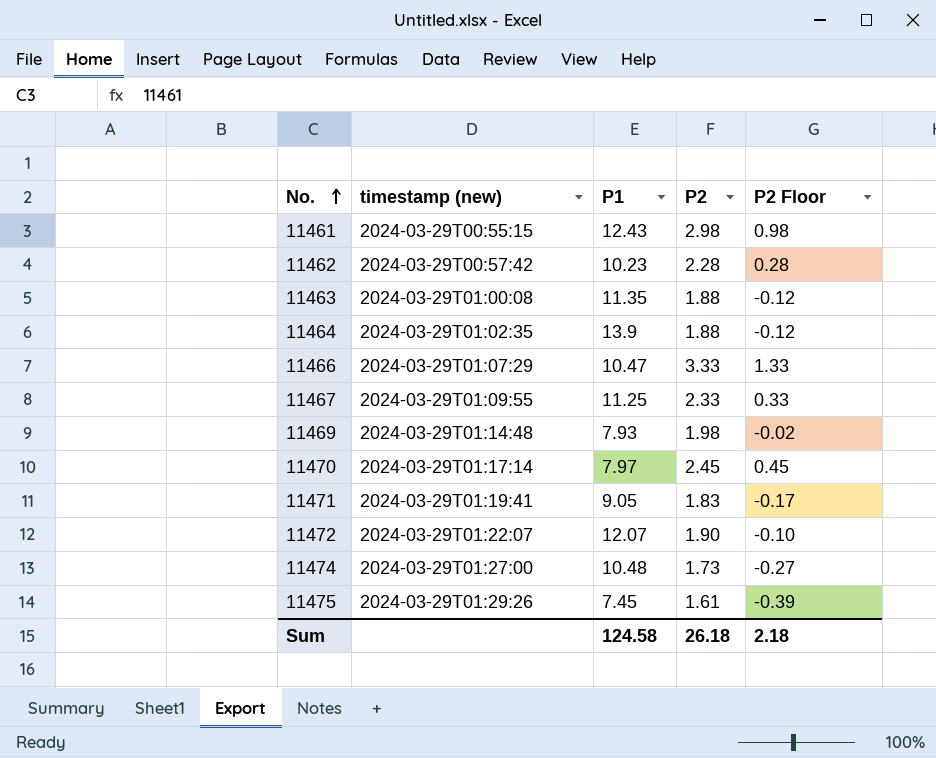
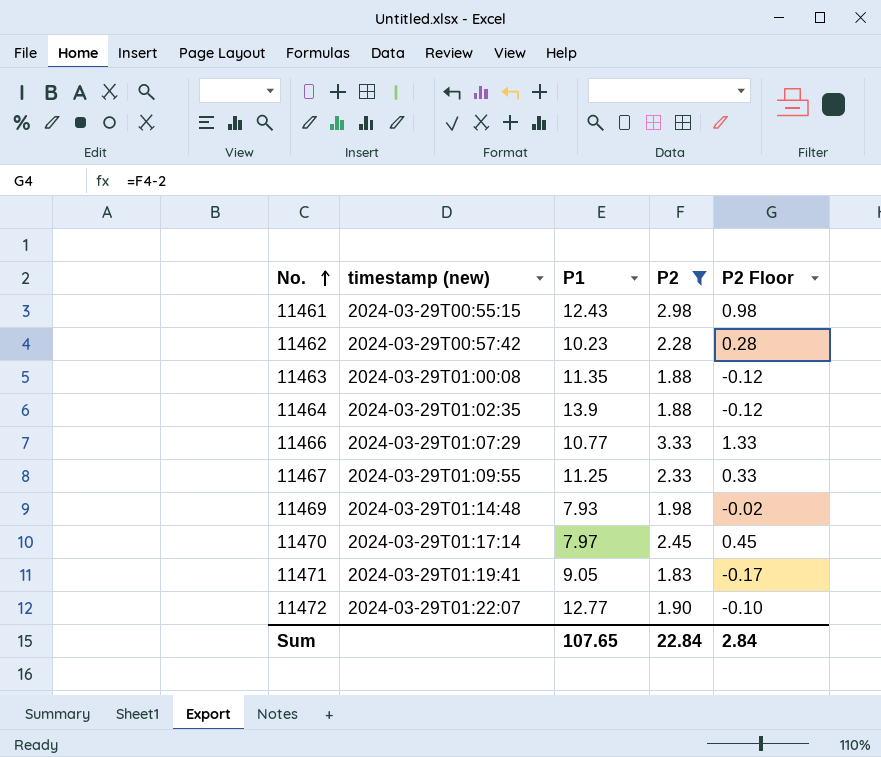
filter: none -> P2 >= 1.83
11466 | P1: 10.47 -> 10.77
11472 | P1: 12.07 -> 12.77
Sum | P1: 124.58 -> 107.65
Sum | P2: 26.18 -> 22.84
Sum | P2 Floor: 2.18 -> 2.84

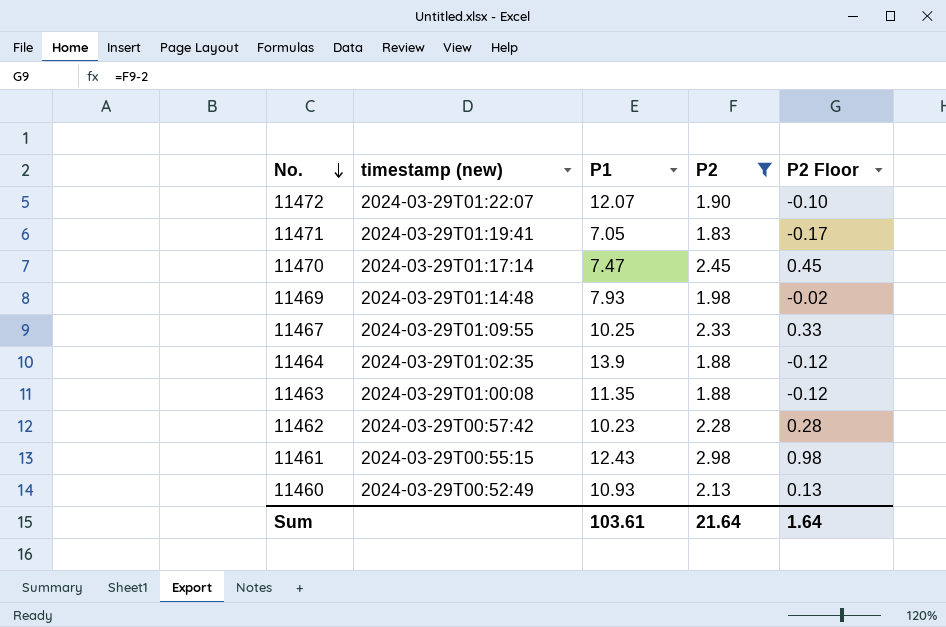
row order: No. ascending -> No. descending
row 11466: 2024-03-29T01:07:29 | 10.77 | 3.33 | 1.33 -> none
11472 | P1: 12.77 -> 12.07
11471 | P1: 9.05 -> 7.05
11470 | P1: 7.97 -> 7.47
11467 | P1: 11.25 -> 10.25
row 11460: none -> 2024-03-29T00:52:49 | 10.93 | 2.13 | 0.13
Sum | P1: 107.65 -> 103.61
Sum | P2: 22.84 -> 21.64
Sum | P2 Floor: 2.84 -> 1.64

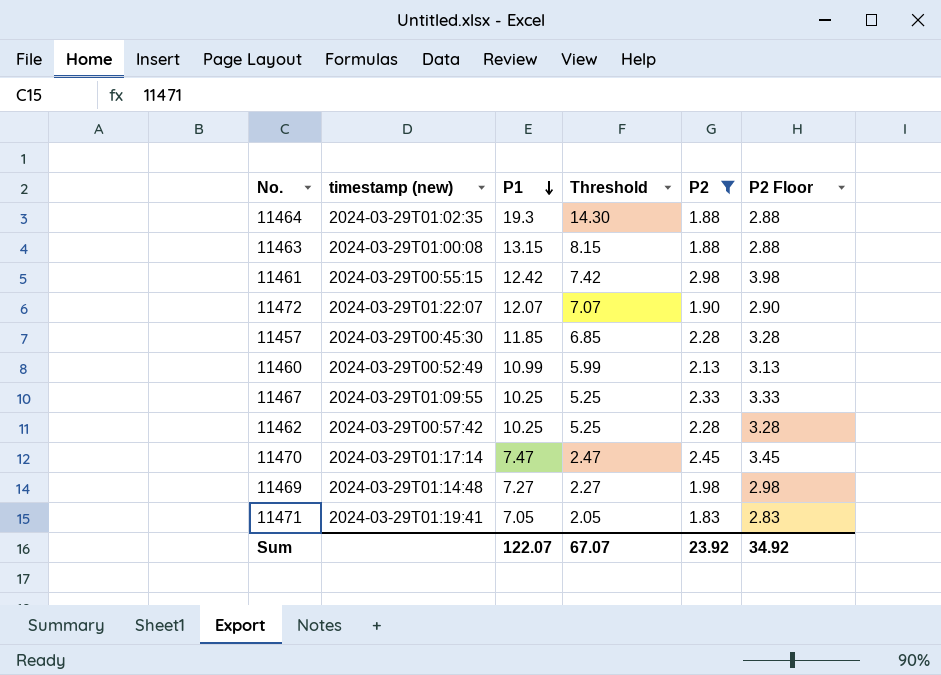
row order: No. descending -> P1 descending
column Threshold | formula: none -> [P1] - 5
column P2 Floor | formula: [P2] - 2 -> [P2] + 1
11464 | P1: 13.9 -> 19.3
11463 | P1: 11.35 -> 13.15
11461 | P1: 12.43 -> 12.42
row 11457: none -> 2024-03-29T00:45:30 | 11.85 | 6.85 | 2.28 | 3.28
11460 | P1: 10.93 -> 10.99
11462 | P1: 10.23 -> 10.25
11469 | P1: 7.93 -> 7.27
Sum | P1: 103.61 -> 122.07
Sum | P2: 21.64 -> 23.92
Sum | P2 Floor: 1.64 -> 34.92

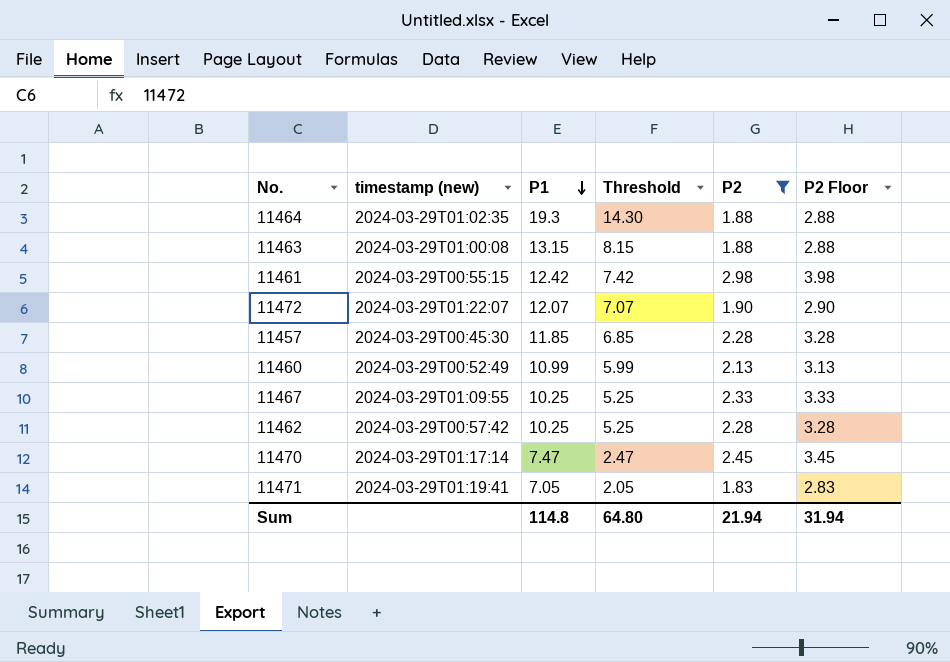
row 11469: 2024-03-29T01:14:48 | 7.27 | 2.27 | 1.98 | 2.98 -> none
Sum | P1: 122.07 -> 114.8
Sum | Threshold: 67.07 -> 64.80
Sum | P2: 23.92 -> 21.94
Sum | P2 Floor: 34.92 -> 31.94

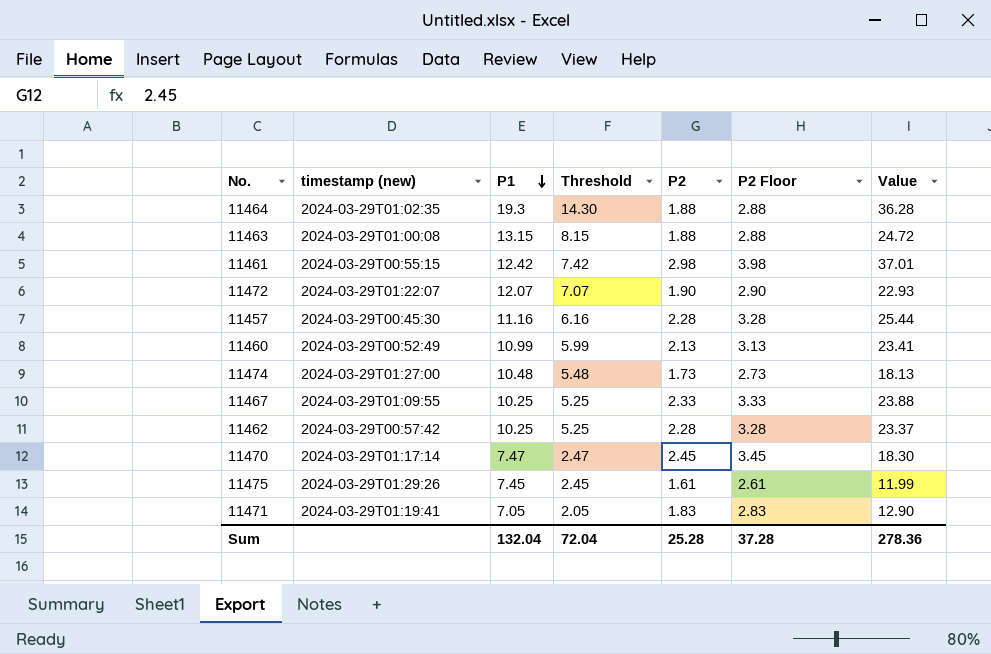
filter: P2 >= 1.83 -> none
column Value | formula: none -> [P1] * [P2]
11457 | P1: 11.85 -> 11.16
11457 | Threshold: 6.85 -> 6.16
Sum | P1: 114.8 -> 132.04
Sum | Threshold: 64.80 -> 72.04
Sum | P2: 21.94 -> 25.28
Sum | P2 Floor: 31.94 -> 37.28

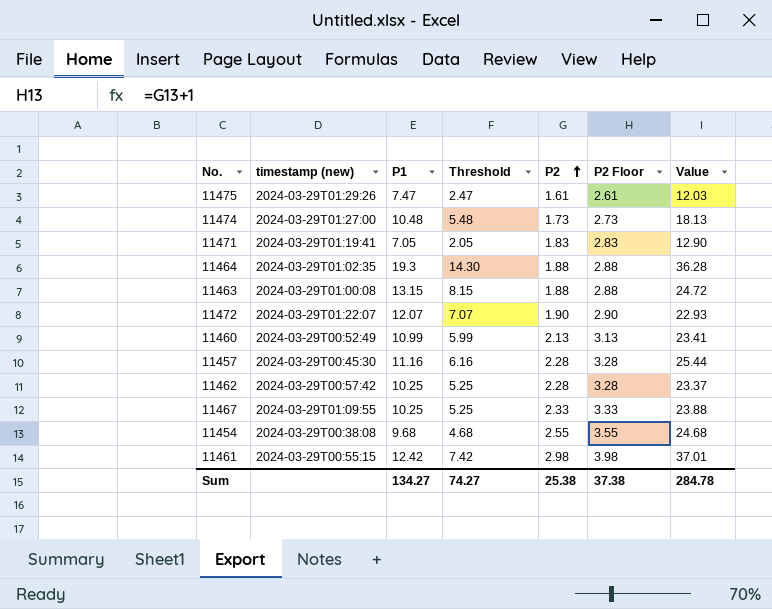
row order: P1 descending -> P2 ascending
row 11470: 2024-03-29T01:17:14 | 7.47 | 2.47 | 2.45 | 3.45 | 18.30 -> none
11475 | P1: 7.45 -> 7.47
11475 | Threshold: 2.45 -> 2.47
11475 | Value: 11.99 -> 12.03
row 11454: none -> 2024-03-29T00:38:08 | 9.68 | 4.68 | 2.55 | 3.55 | 24.68
Sum | P1: 132.04 -> 134.27
Sum | Threshold: 72.04 -> 74.27
Sum | P2: 25.28 -> 25.38
Sum | P2 Floor: 37.28 -> 37.38
Sum | Value: 278.36 -> 284.78

